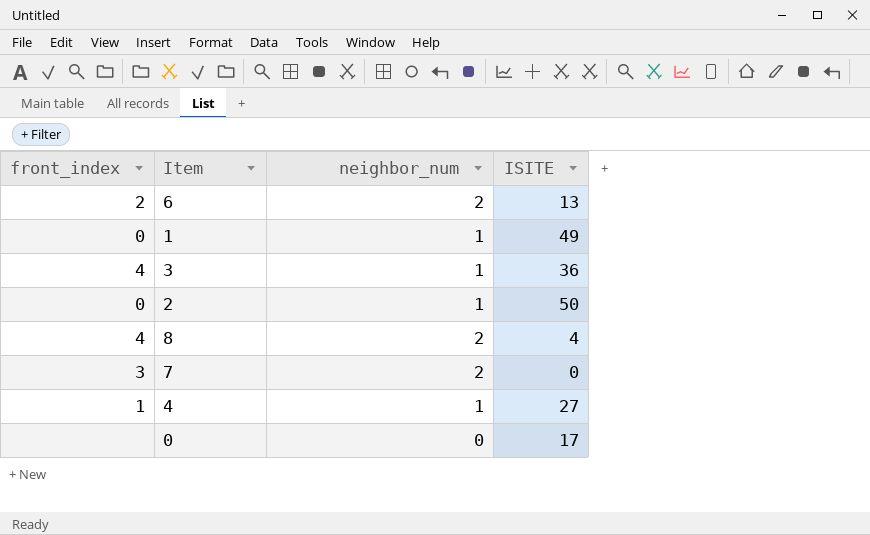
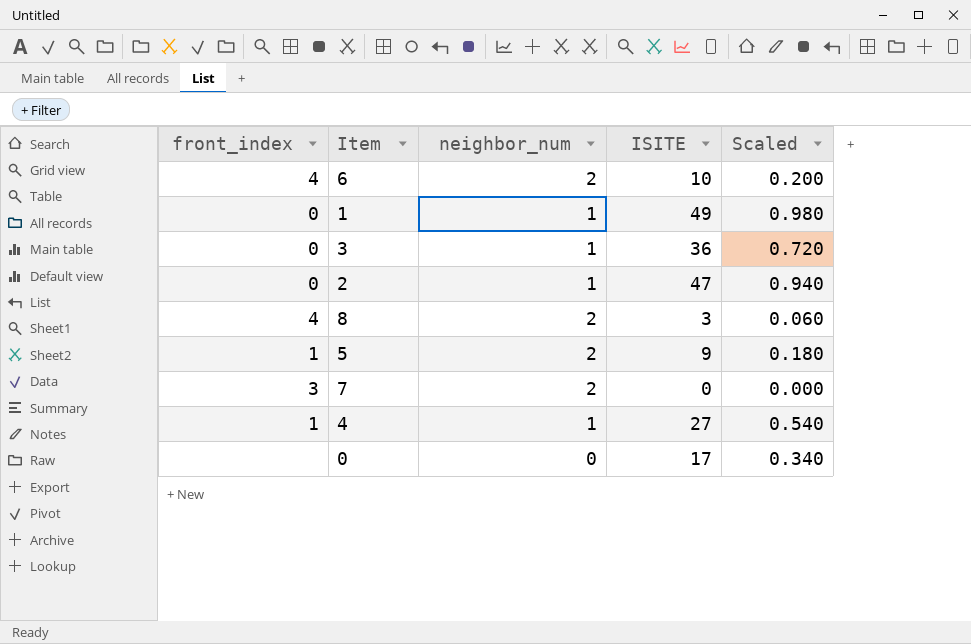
column Scaled | formula: none -> [ISITE] * 0.02
6 | front_index: 2 -> 4
6 | ISITE: 13 -> 10
3 | front_index: 4 -> 0
2 | ISITE: 50 -> 47
8 | ISITE: 4 -> 3
row 5: none -> 1 | 2 | 9 | 0.180

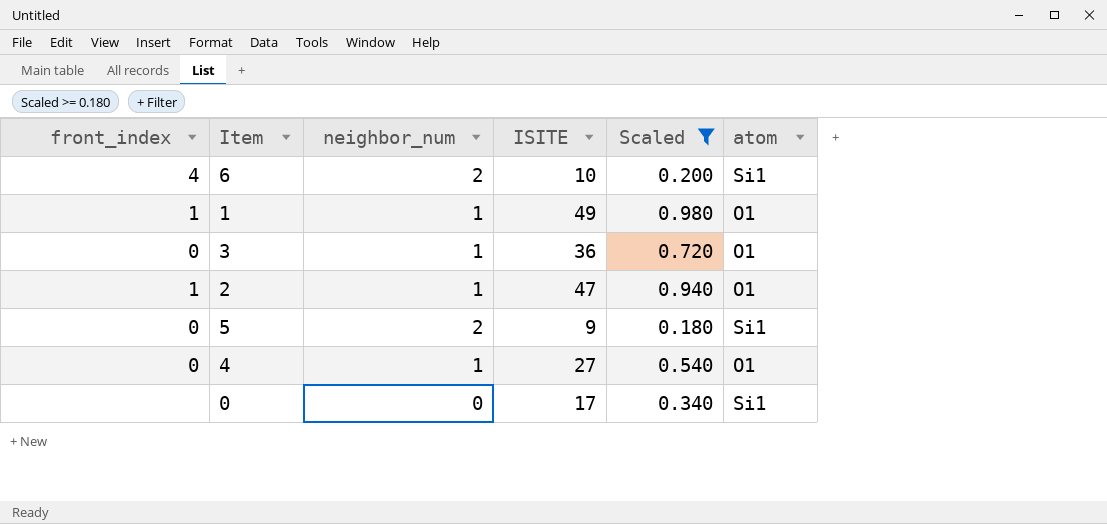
filter: none -> Scaled >= 0.180
column atom | position: none -> 6
1 | front_index: 0 -> 1
2 | front_index: 0 -> 1
5 | front_index: 1 -> 0
4 | front_index: 1 -> 0

